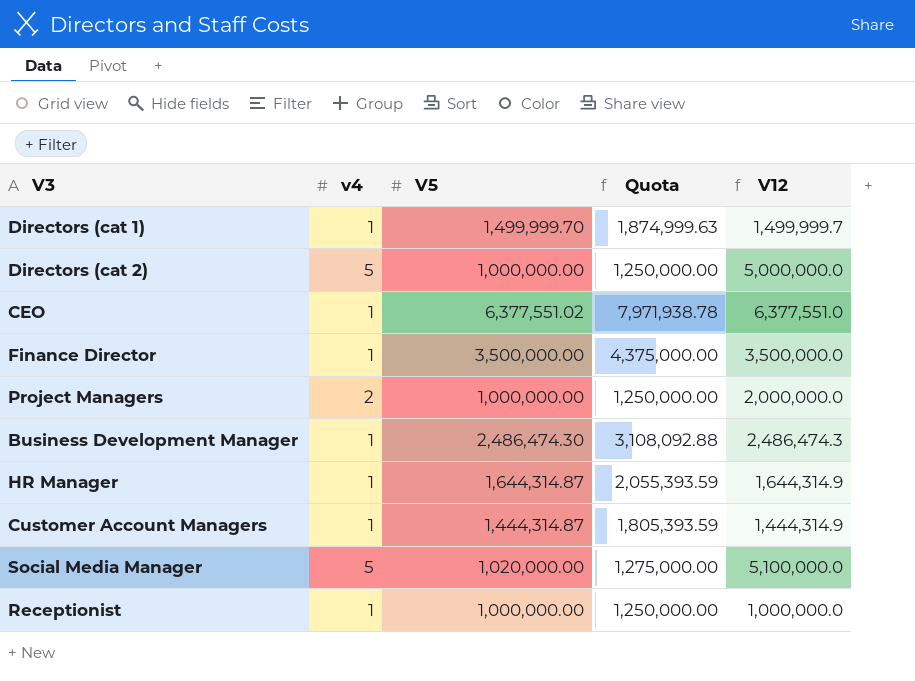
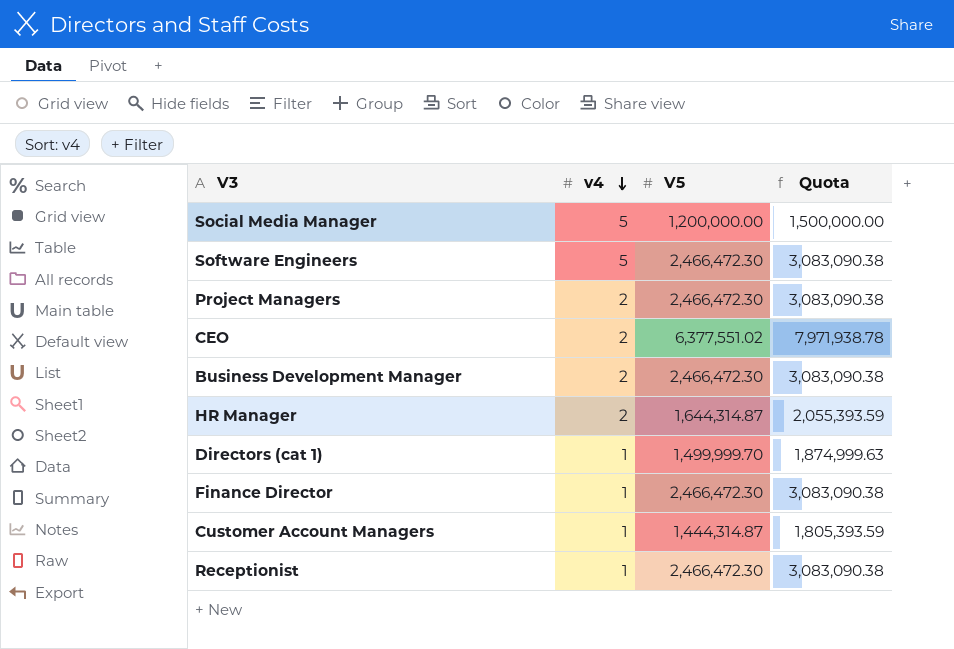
row order: none -> v4 descending
column V12 | formula: [v4] * [V5] -> none
row Directors (cat 2): 5 | 1,000,000.00 | 1,250,000.00 | 5,000,000.0 -> none
Social Media Manager | V5: 1,020,000.00 -> 1,200,000.00
Social Media Manager | Quota: 1,275,000.00 -> 1,500,000.00
row Software Engineers: none -> 5 | 2,466,472.30 | 3,083,090.38
Project Managers | V5: 1,000,000.00 -> 2,466,472.30
Project Managers | Quota: 1,250,000.00 -> 3,083,090.38
CEO | v4: 1 -> 2
Business Development Manager | v4: 1 -> 2
Business Development Manager | V5: 2,486,474.30 -> 2,466,472.30
Business Development Manager | Quota: 3,108,092.88 -> 3,083,090.38
HR Manager | v4: 1 -> 2
Finance Director | V5: 3,500,000.00 -> 2,466,472.30
Finance Director | Quota: 4,375,000.00 -> 3,083,090.38
Receptionist | V5: 1,000,000.00 -> 2,466,472.30
Receptionist | Quota: 1,250,000.00 -> 3,083,090.38

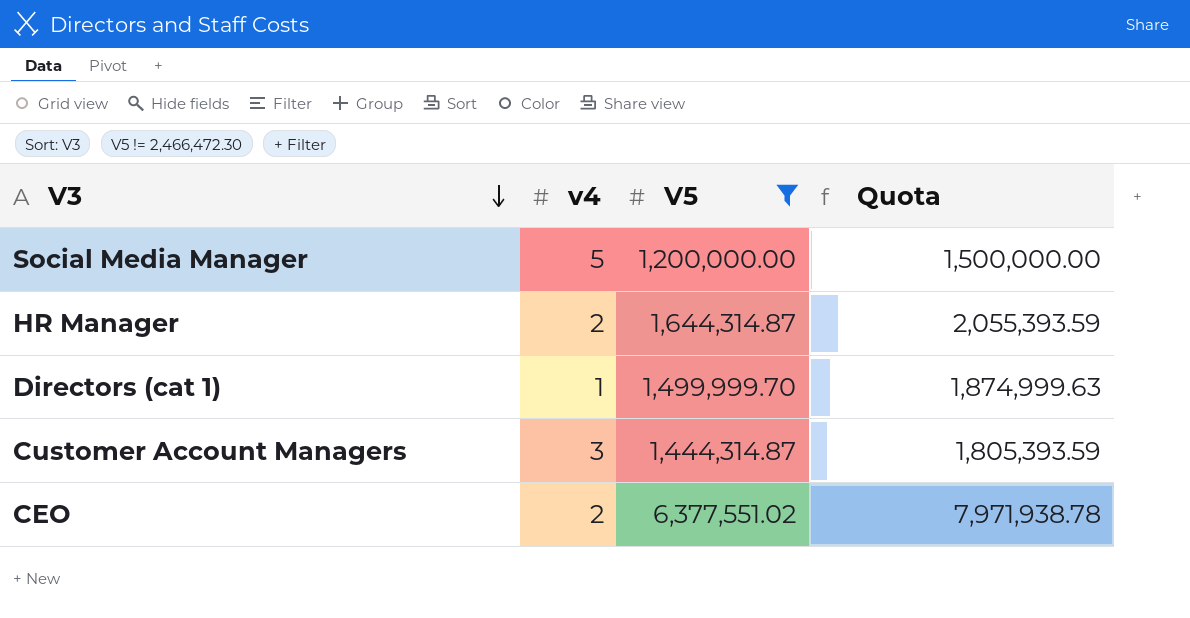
filter: none -> V5 != 2,466,472.30
row order: v4 descending -> V3 descending
Customer Account Managers | v4: 1 -> 3

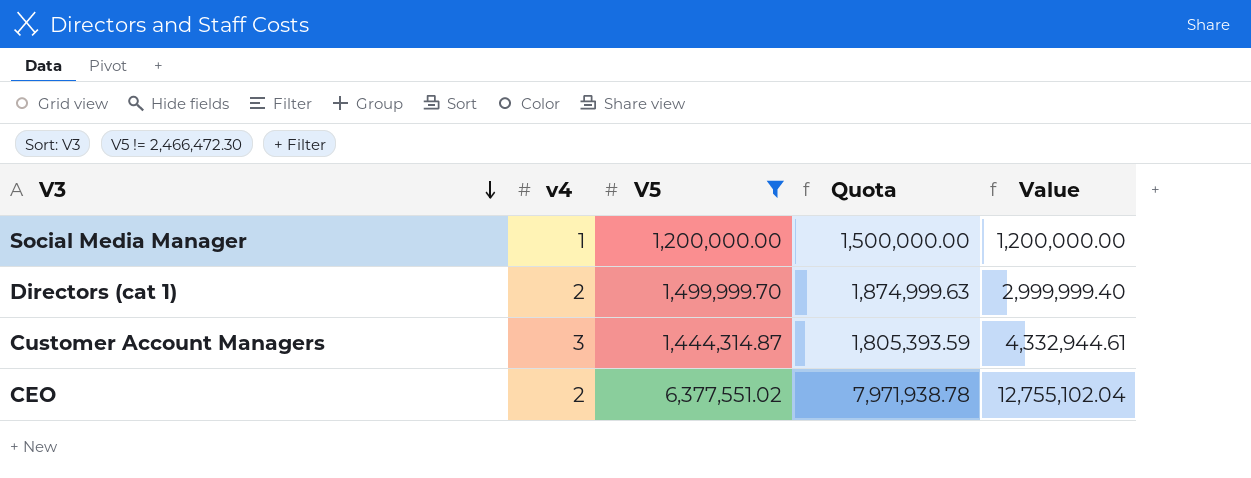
column Value | formula: none -> [v4] * [V5]
row HR Manager: 2 | 1,644,314.87 | 2,055,393.59 -> none
Social Media Manager | v4: 5 -> 1
Directors (cat 1) | v4: 1 -> 2

